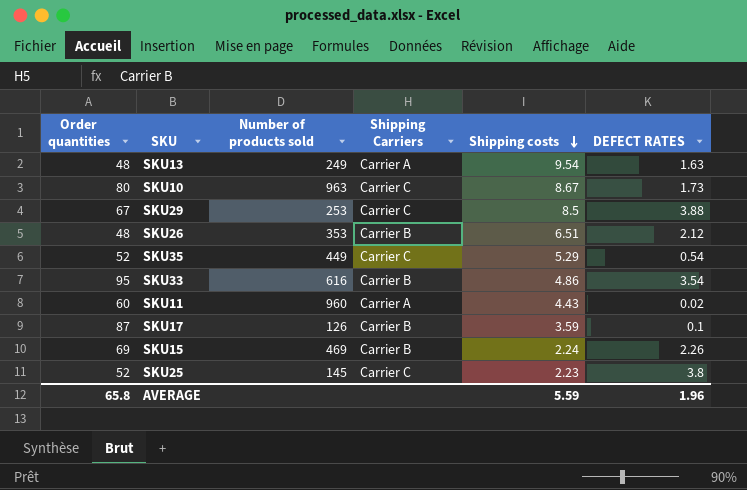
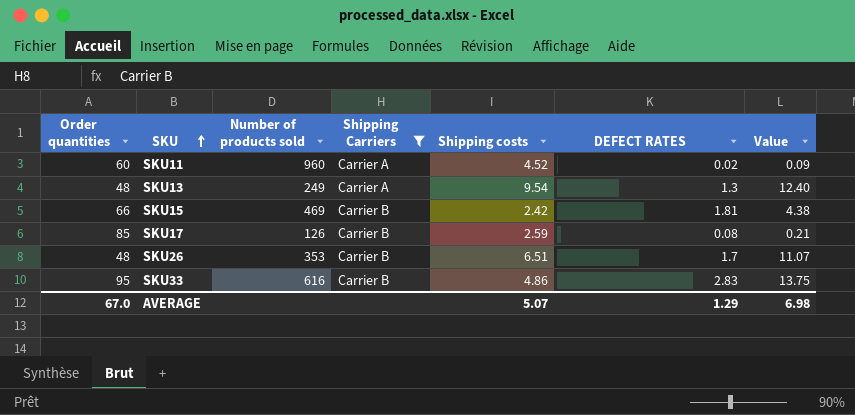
filter: none -> Shipping Carriers != Carrier C
row order: Shipping costs descending -> SKU ascending
column Value | formula: none -> [Shipping costs] * [DEFECT RATES]
SKU11 | Shipping costs: 4.43 -> 4.52
SKU13 | DEFECT RATES: 1.63 -> 1.3
SKU15 | Order quantities: 69 -> 66
SKU15 | Shipping costs: 2.24 -> 2.42
SKU15 | DEFECT RATES: 2.26 -> 1.81
SKU17 | Order quantities: 87 -> 85
SKU17 | Shipping costs: 3.59 -> 2.59
SKU17 | DEFECT RATES: 0.1 -> 0.08
SKU26 | DEFECT RATES: 2.12 -> 1.7
SKU33 | DEFECT RATES: 3.54 -> 2.83
AVERAGE | Order quantities: 65.8 -> 67.0
AVERAGE | Shipping costs: 5.59 -> 5.07
AVERAGE | DEFECT RATES: 1.96 -> 1.29

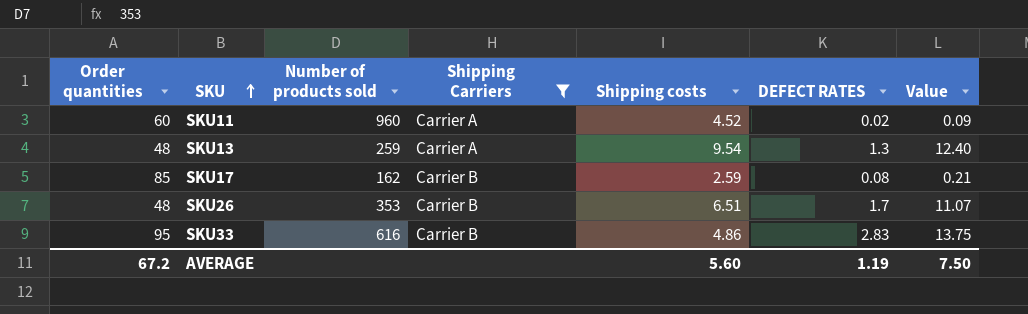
row SKU15: 66 | 469 | Carrier B | 2.42 | 1.81 | 4.38 -> none
SKU13 | Number of products sold: 249 -> 259
SKU17 | Number of products sold: 126 -> 162
AVERAGE | Order quantities: 67.0 -> 67.2
AVERAGE | Shipping costs: 5.07 -> 5.60
AVERAGE | DEFECT RATES: 1.29 -> 1.19
AVERAGE | Value: 6.98 -> 7.50

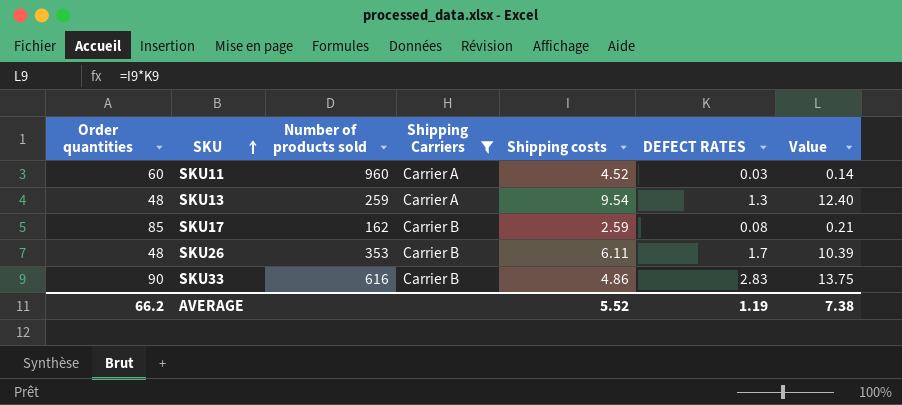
SKU11 | DEFECT RATES: 0.02 -> 0.03
SKU11 | Value: 0.09 -> 0.14
SKU26 | Shipping costs: 6.51 -> 6.11
SKU26 | Value: 11.07 -> 10.39
SKU33 | Order quantities: 95 -> 90
AVERAGE | Order quantities: 67.2 -> 66.2
AVERAGE | Shipping costs: 5.60 -> 5.52
AVERAGE | Value: 7.50 -> 7.38

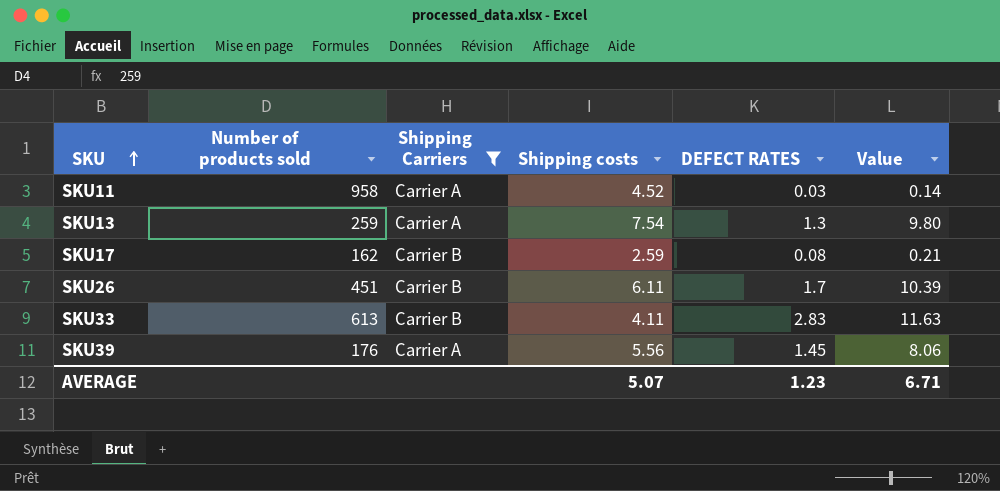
column Order quantities | position: 1 -> none
SKU11 | Number of products sold: 960 -> 958
SKU13 | Shipping costs: 9.54 -> 7.54
SKU13 | Value: 12.40 -> 9.80
SKU26 | Number of products sold: 353 -> 451
SKU33 | Number of products sold: 616 -> 613
SKU33 | Shipping costs: 4.86 -> 4.11
SKU33 | Value: 13.75 -> 11.63
row SKU39: none -> 176 | Carrier A | 5.56 | 1.45 | 8.06
AVERAGE | Shipping costs: 5.52 -> 5.07
AVERAGE | DEFECT RATES: 1.19 -> 1.23
AVERAGE | Value: 7.38 -> 6.71

